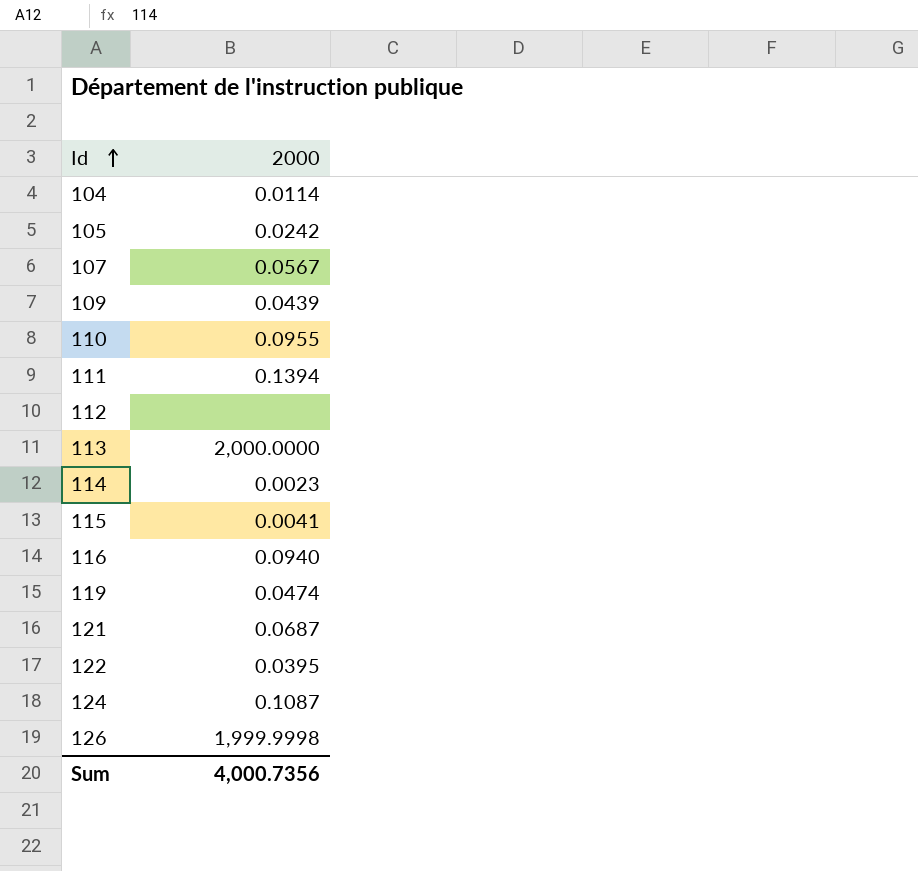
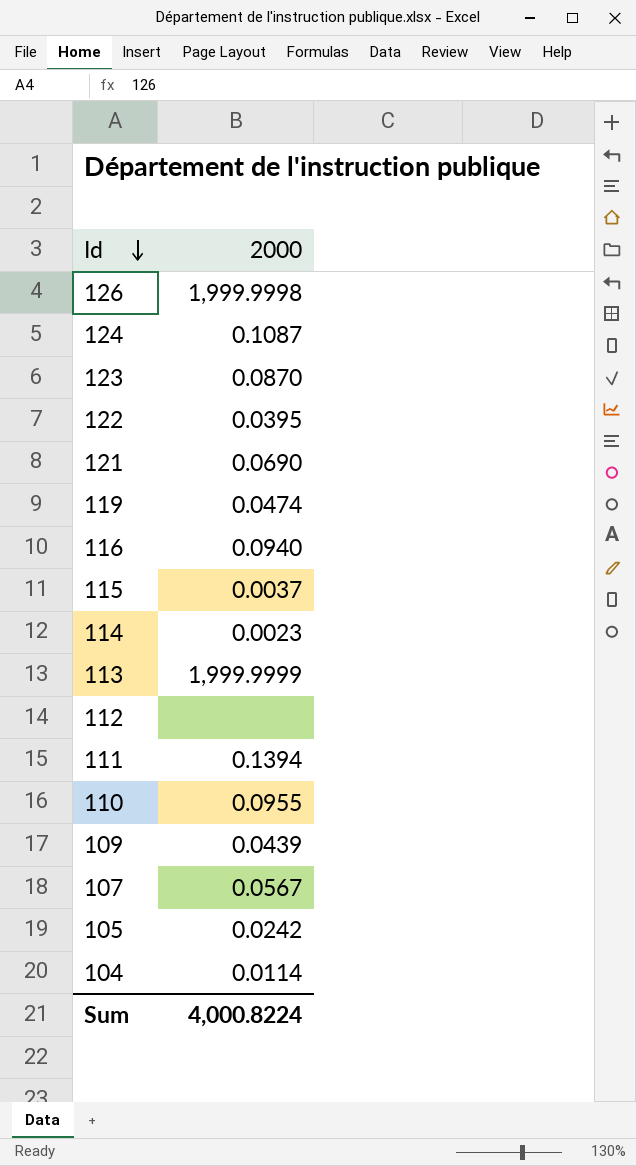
row order: Id ascending -> Id descending
row 123: none -> 0.0870
121 | 2000: 0.0687 -> 0.0690
115 | 2000: 0.0041 -> 0.0037
113 | 2000: 2,000.0000 -> 1,999.9999
Sum | 2000: 4,000.7356 -> 4,000.8224

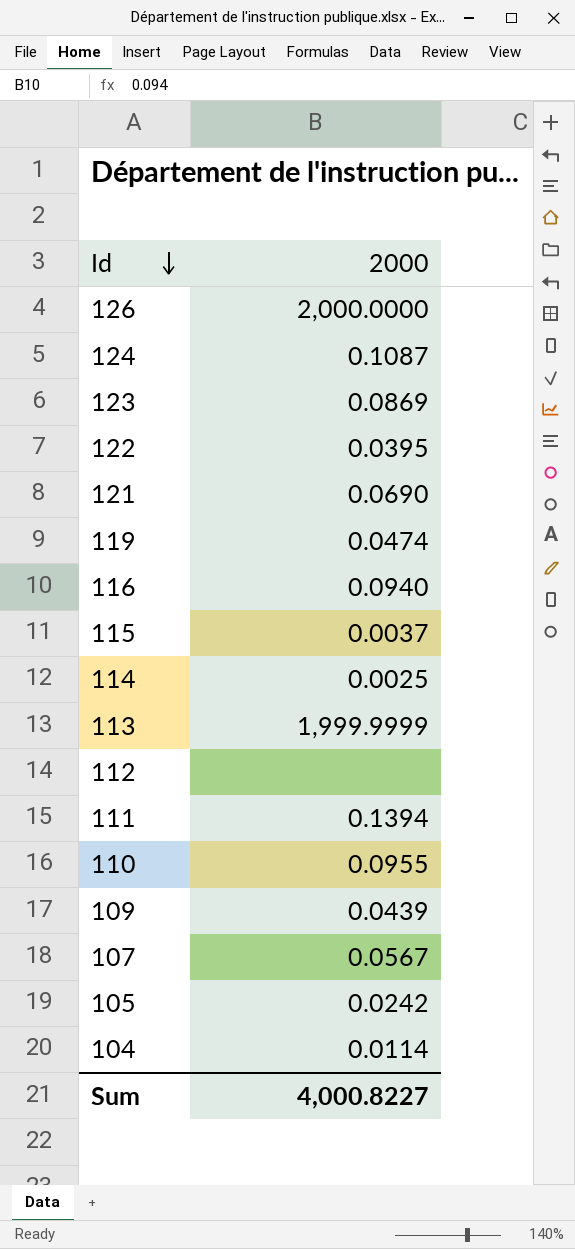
126 | 2000: 1,999.9998 -> 2,000.0000
123 | 2000: 0.0870 -> 0.0869
114 | 2000: 0.0023 -> 0.0025
Sum | 2000: 4,000.8224 -> 4,000.8227

